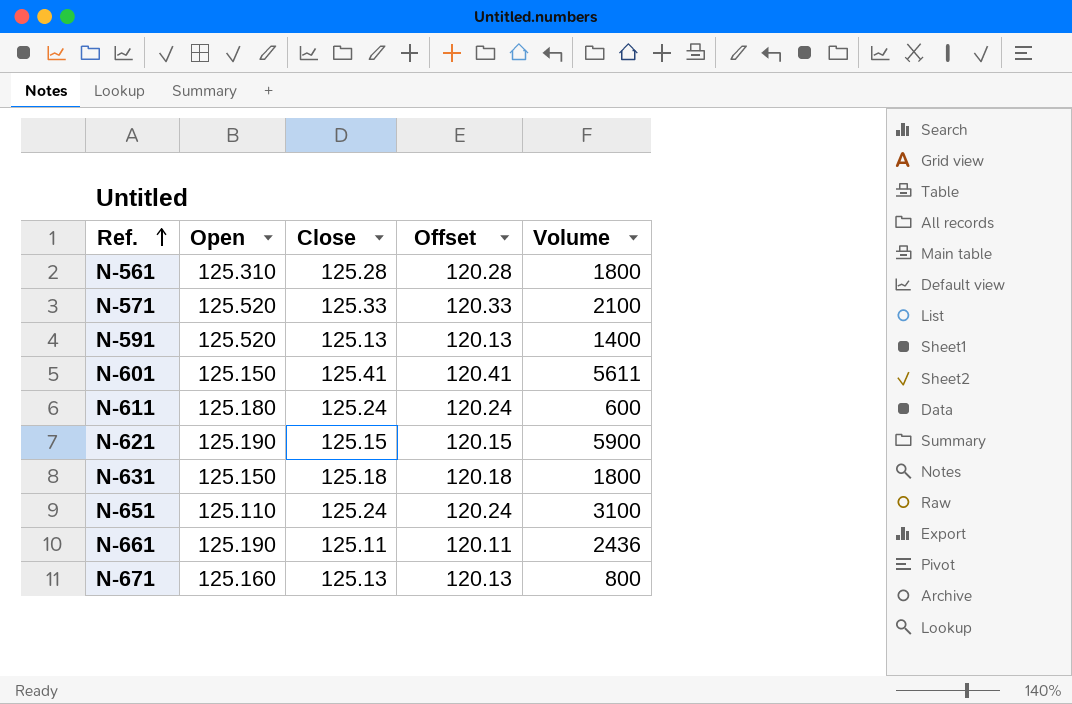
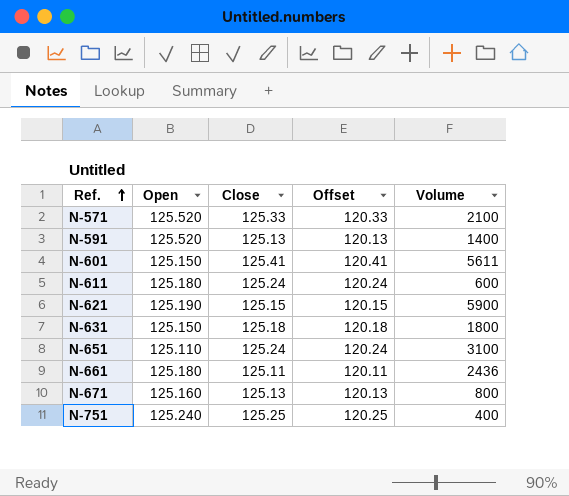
row N-561: 125.310 | 125.28 | 120.28 | 1800 -> none
N-661 | Open: 125.190 -> 125.180
row N-751: none -> 125.240 | 125.25 | 120.25 | 400

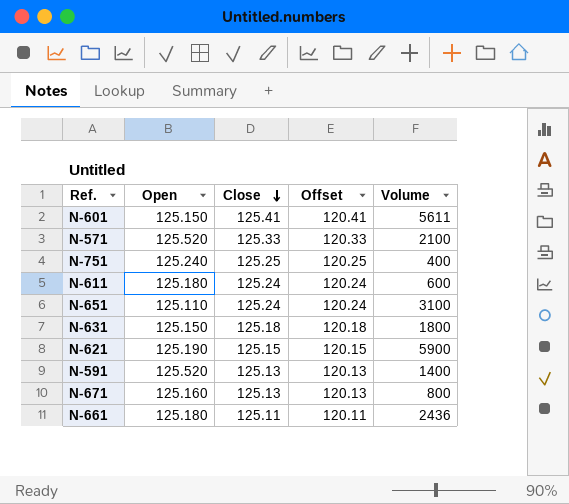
row order: Ref. ascending -> Close descending

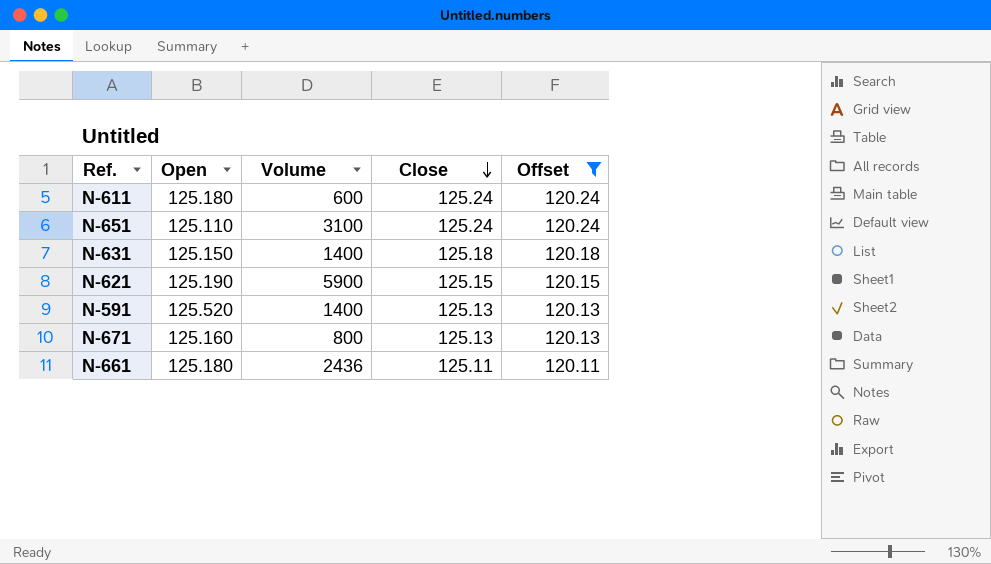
filter: none -> Offset <= 120.24
column Volume | position: 5 -> 3
N-631 | Volume: 1800 -> 1400

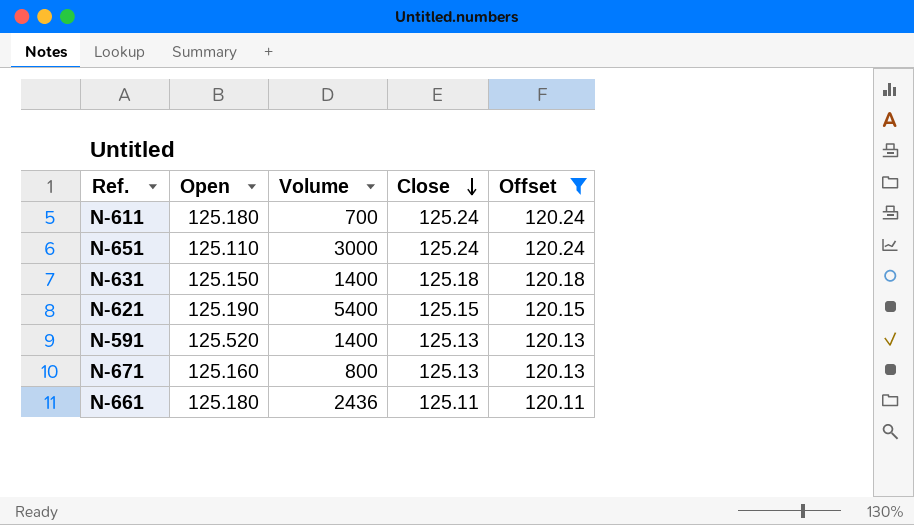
N-611 | Volume: 600 -> 700
N-651 | Volume: 3100 -> 3000
N-621 | Volume: 5900 -> 5400

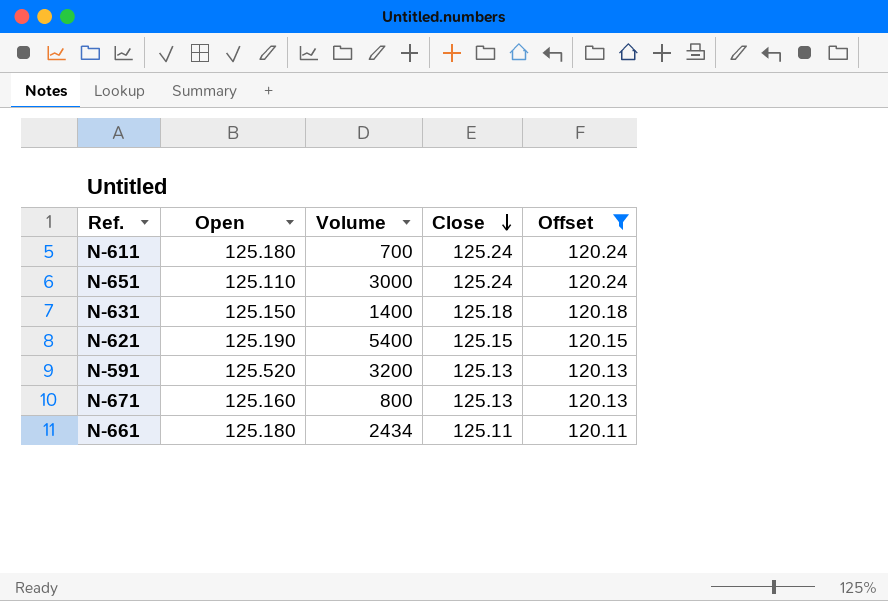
N-591 | Volume: 1400 -> 3200
N-661 | Volume: 2436 -> 2434

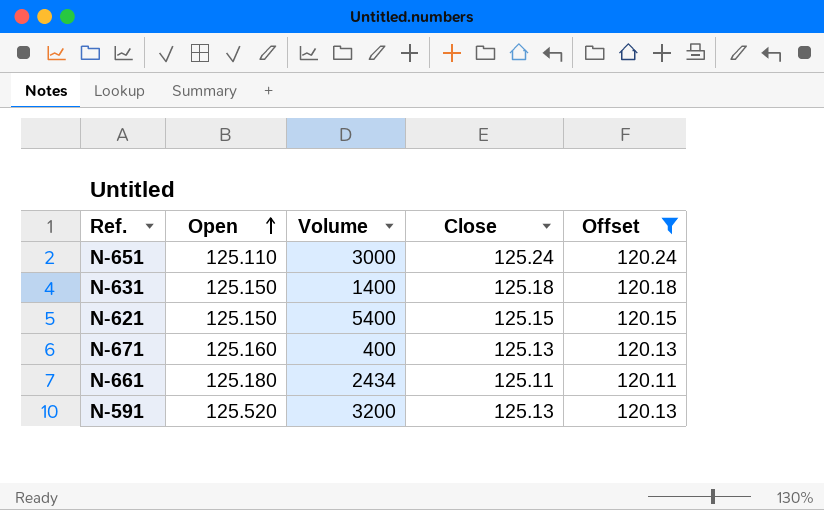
row order: Close descending -> Open ascending
row N-611: 125.180 | 700 | 125.24 | 120.24 -> none
N-621 | Open: 125.190 -> 125.150
N-671 | Volume: 800 -> 400

